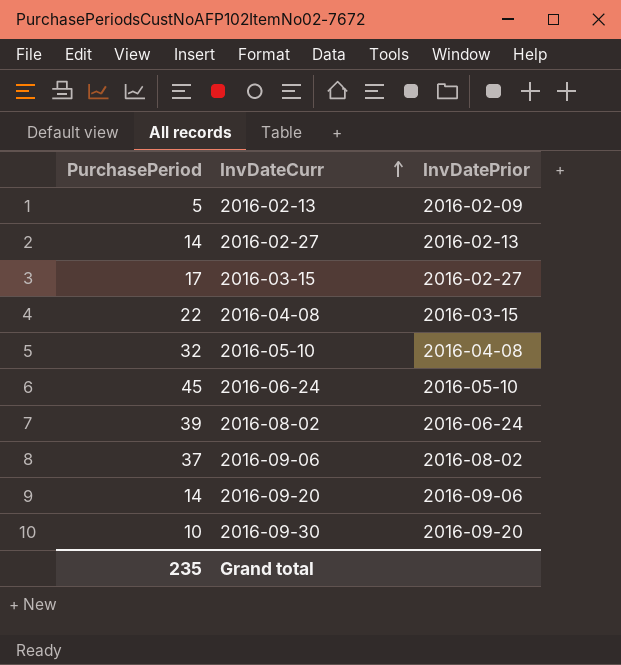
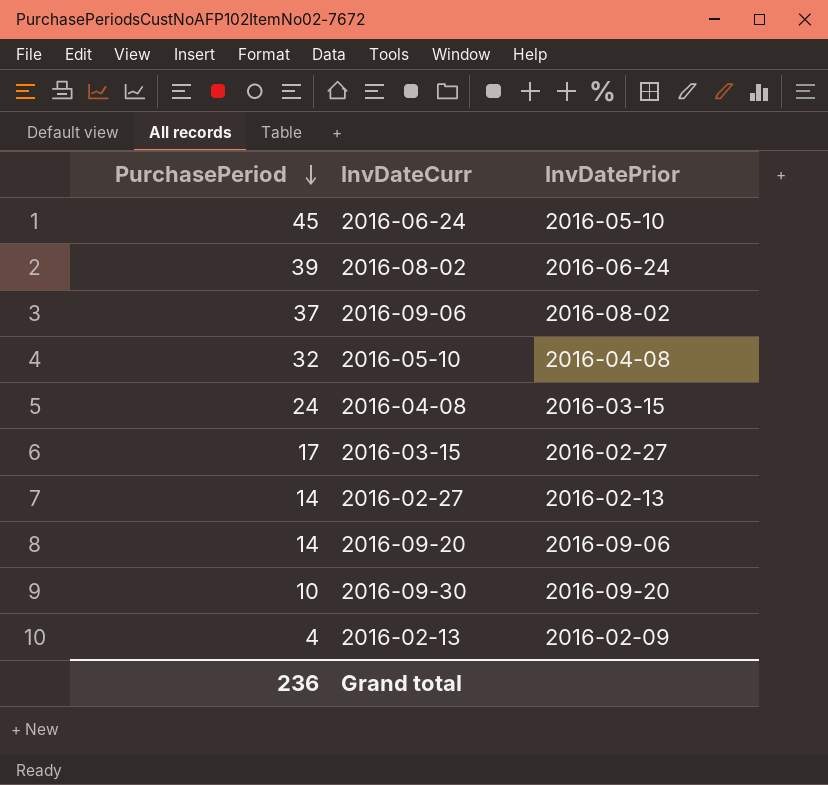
row order: InvDateCurr ascending -> PurchasePeriod descending
2016-04-08 | PurchasePeriod: 22 -> 24
2016-02-13 | PurchasePeriod: 5 -> 4
Grand total | PurchasePeriod: 235 -> 236

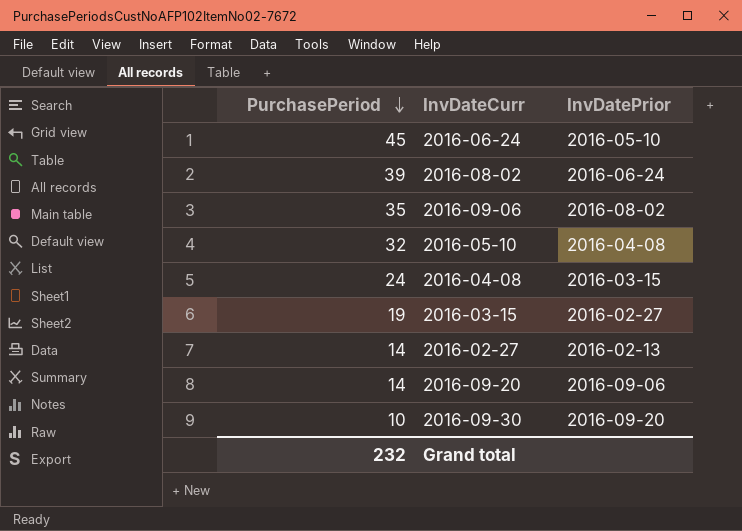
row 2016-02-13: 4 | 2016-02-09 -> none
2016-09-06 | PurchasePeriod: 37 -> 35
2016-03-15 | PurchasePeriod: 17 -> 19
Grand total | PurchasePeriod: 236 -> 232

